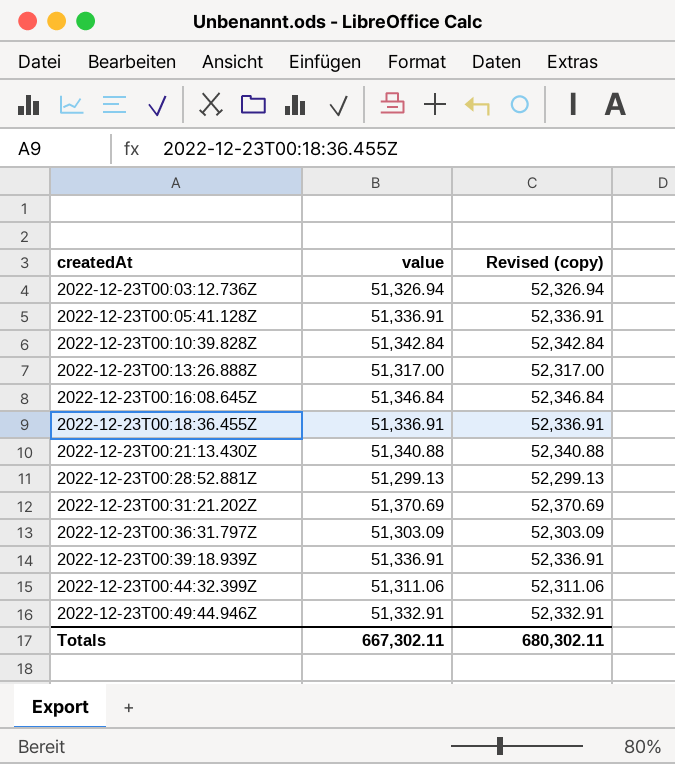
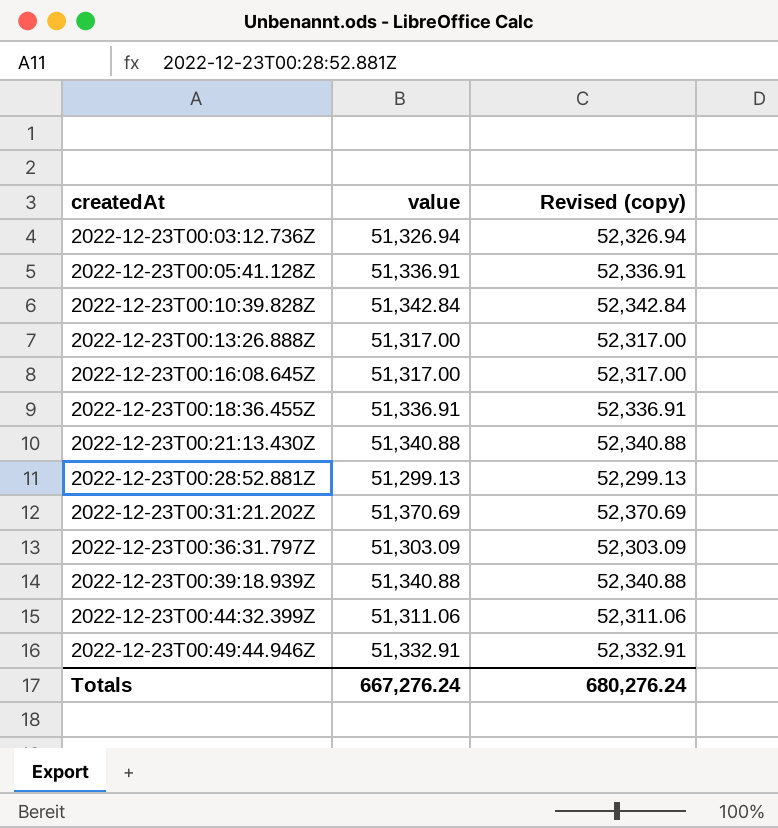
2022-12-23T00:16:08.645Z | value: 51,346.84 -> 51,317.00
2022-12-23T00:16:08.645Z | Revised (copy): 52,346.84 -> 52,317.00
2022-12-23T00:39:18.939Z | value: 51,336.91 -> 51,340.88
2022-12-23T00:39:18.939Z | Revised (copy): 52,336.91 -> 52,340.88
Totals | value: 667,302.11 -> 667,276.24
Totals | Revised (copy): 680,302.11 -> 680,276.24

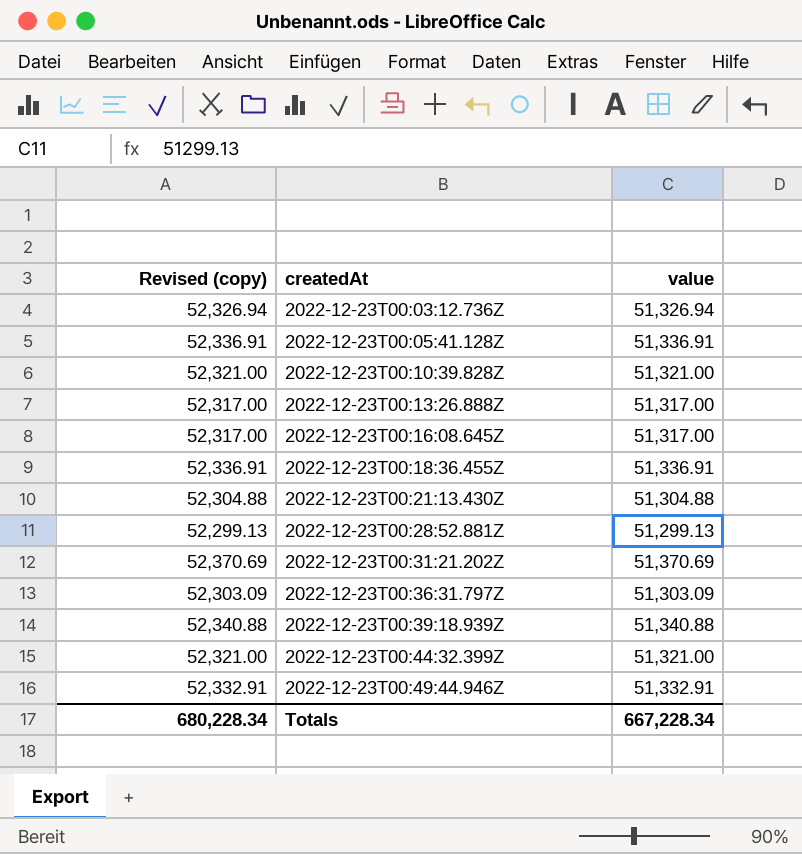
column Revised (copy) | position: 3 -> 1
2022-12-23T00:10:39.828Z | Revised (copy): 52,342.84 -> 52,321.00
2022-12-23T00:10:39.828Z | value: 51,342.84 -> 51,321.00
2022-12-23T00:21:13.430Z | Revised (copy): 52,340.88 -> 52,304.88
2022-12-23T00:21:13.430Z | value: 51,340.88 -> 51,304.88
2022-12-23T00:44:32.399Z | Revised (copy): 52,311.06 -> 52,321.00
2022-12-23T00:44:32.399Z | value: 51,311.06 -> 51,321.00
Totals | Revised (copy): 680,276.24 -> 680,228.34
Totals | value: 667,276.24 -> 667,228.34

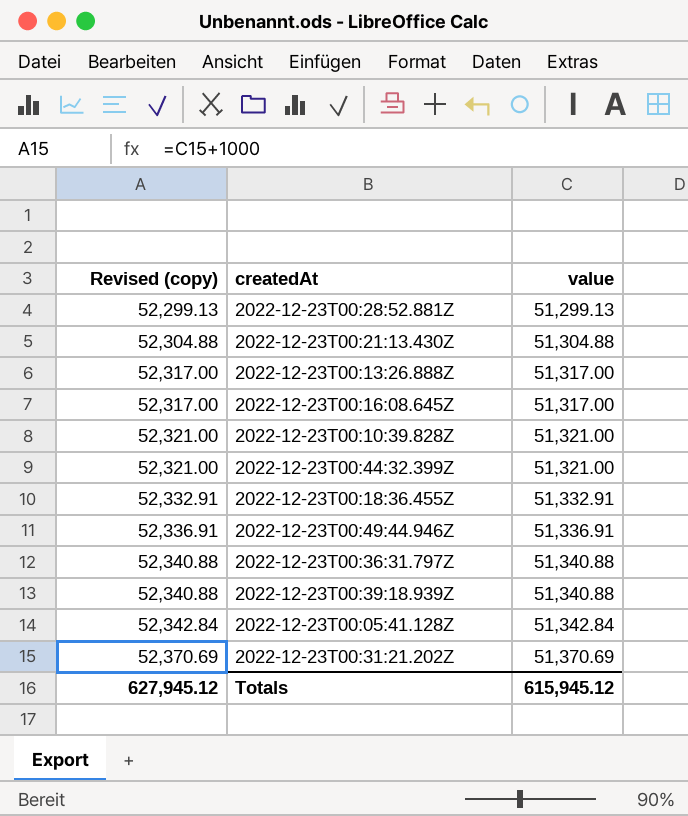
row order: createdAt ascending -> Revised (copy) ascending
row 2022-12-23T00:03:12.736Z: 52,326.94 | 51,326.94 -> none
2022-12-23T00:18:36.455Z | Revised (copy): 52,336.91 -> 52,332.91
2022-12-23T00:18:36.455Z | value: 51,336.91 -> 51,332.91
2022-12-23T00:49:44.946Z | Revised (copy): 52,332.91 -> 52,336.91
2022-12-23T00:49:44.946Z | value: 51,332.91 -> 51,336.91
2022-12-23T00:36:31.797Z | Revised (copy): 52,303.09 -> 52,340.88
2022-12-23T00:36:31.797Z | value: 51,303.09 -> 51,340.88
2022-12-23T00:05:41.128Z | Revised (copy): 52,336.91 -> 52,342.84
2022-12-23T00:05:41.128Z | value: 51,336.91 -> 51,342.84
Totals | Revised (copy): 680,228.34 -> 627,945.12
Totals | value: 667,228.34 -> 615,945.12

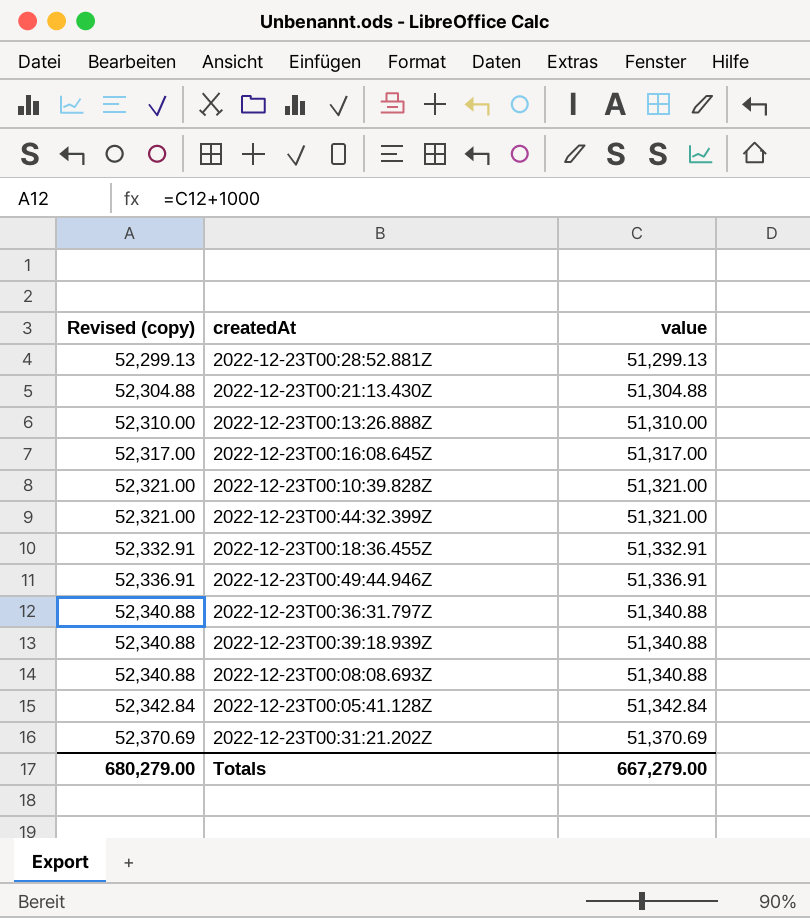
2022-12-23T00:13:26.888Z | Revised (copy): 52,317.00 -> 52,310.00
2022-12-23T00:13:26.888Z | value: 51,317.00 -> 51,310.00
row 2022-12-23T00:08:08.693Z: none -> 52,340.88 | 51,340.88
Totals | Revised (copy): 627,945.12 -> 680,279.00
Totals | value: 615,945.12 -> 667,279.00

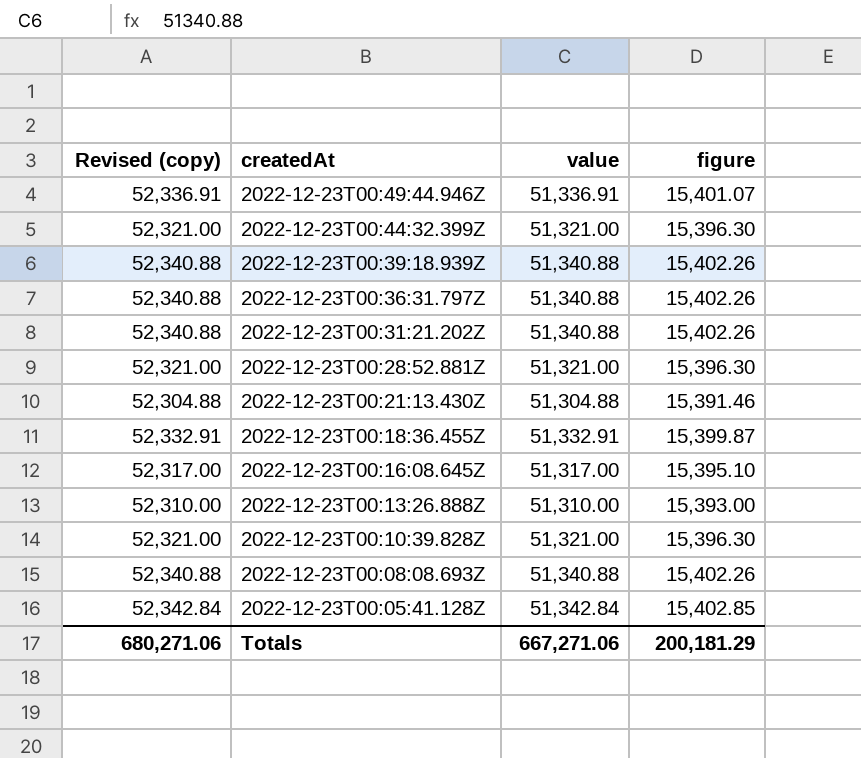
row order: Revised (copy) ascending -> createdAt descending
column figure | formula: none -> [value] * 0.3
2022-12-23T00:31:21.202Z | Revised (copy): 52,370.69 -> 52,340.88
2022-12-23T00:31:21.202Z | value: 51,370.69 -> 51,340.88
2022-12-23T00:28:52.881Z | Revised (copy): 52,299.13 -> 52,321.00
2022-12-23T00:28:52.881Z | value: 51,299.13 -> 51,321.00
Totals | Revised (copy): 680,279.00 -> 680,271.06
Totals | value: 667,279.00 -> 667,271.06

